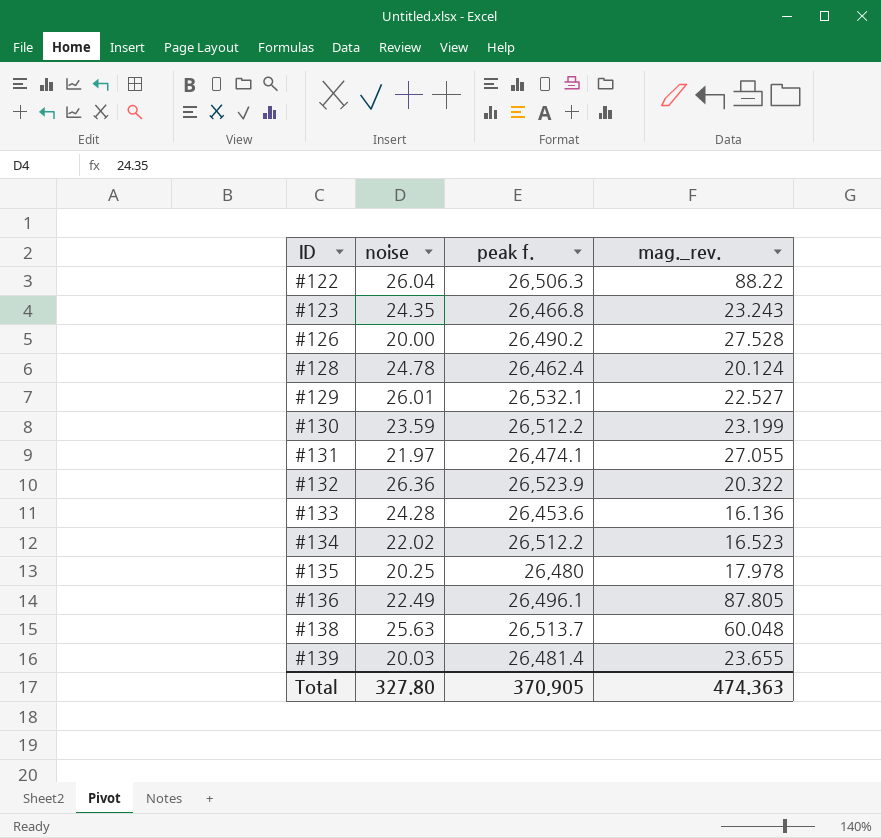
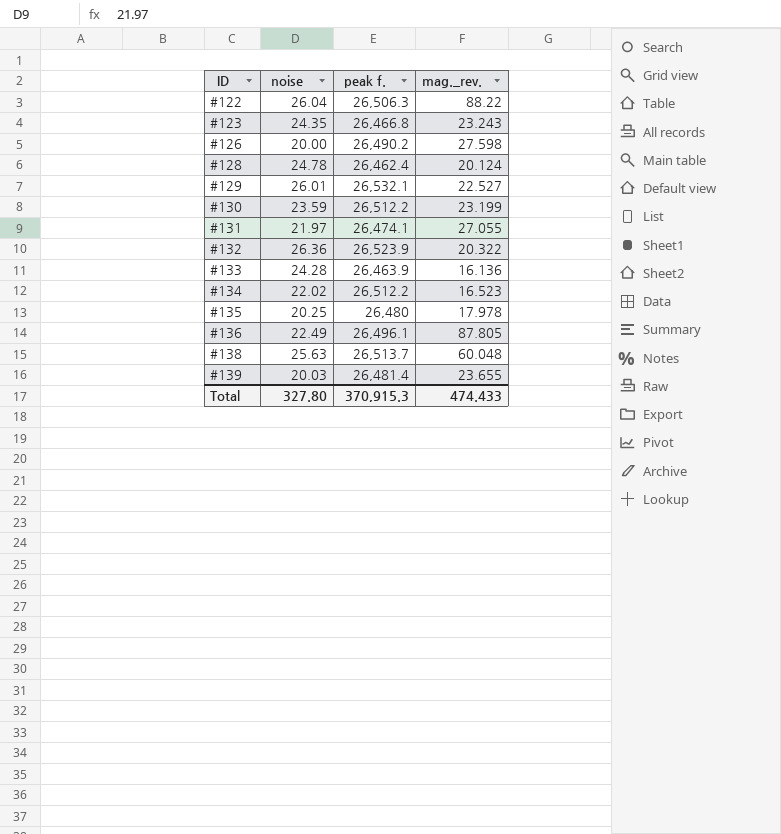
#126 | mag._rev.: 27.528 -> 27.598
#133 | peak f.: 26,453.6 -> 26,463.9
Total | peak f.: 370,905 -> 370,915.3
Total | mag._rev.: 474.363 -> 474.433

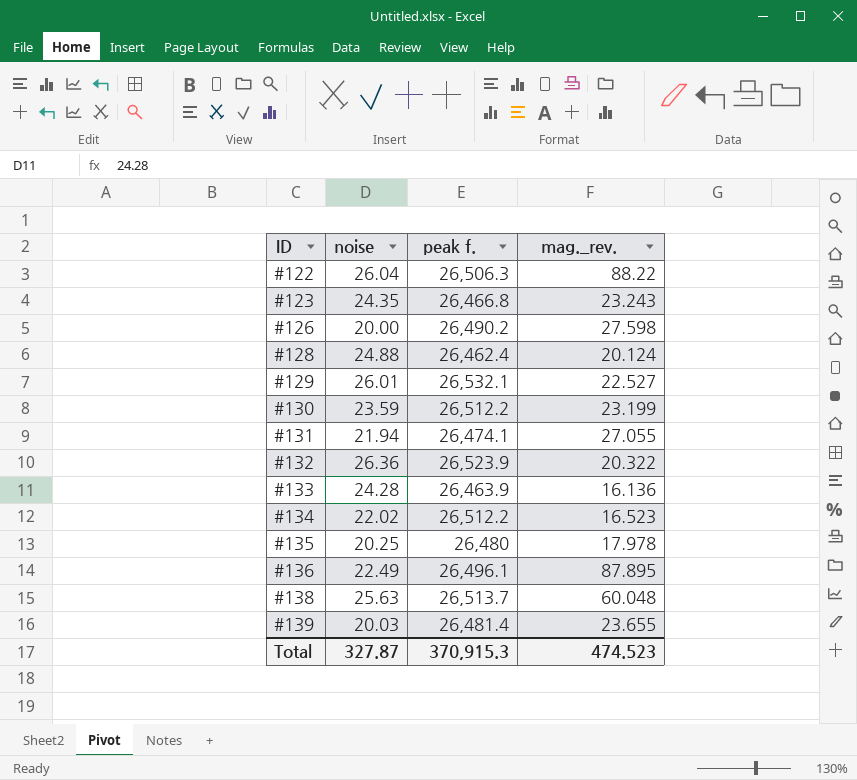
#128 | noise: 24.78 -> 24.88
#131 | noise: 21.97 -> 21.94
#136 | mag._rev.: 87.805 -> 87.895
Total | noise: 327.80 -> 327.87
Total | mag._rev.: 474.433 -> 474.523

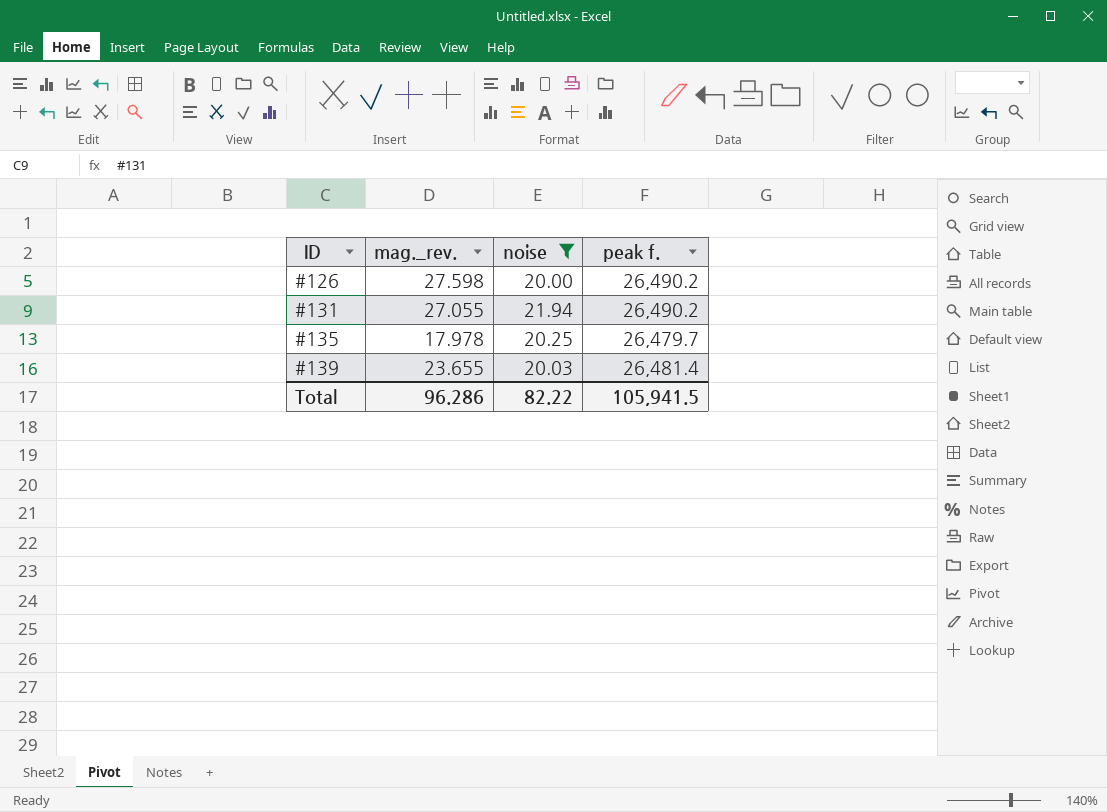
filter: none -> noise <= 21.94
column mag._rev. | position: 4 -> 2
#131 | peak f.: 26,474.1 -> 26,490.2
#135 | peak f.: 26,480 -> 26,479.7
Total | mag._rev.: 474.523 -> 96.286
Total | noise: 327.87 -> 82.22
Total | peak f.: 370,915.3 -> 105,941.5

